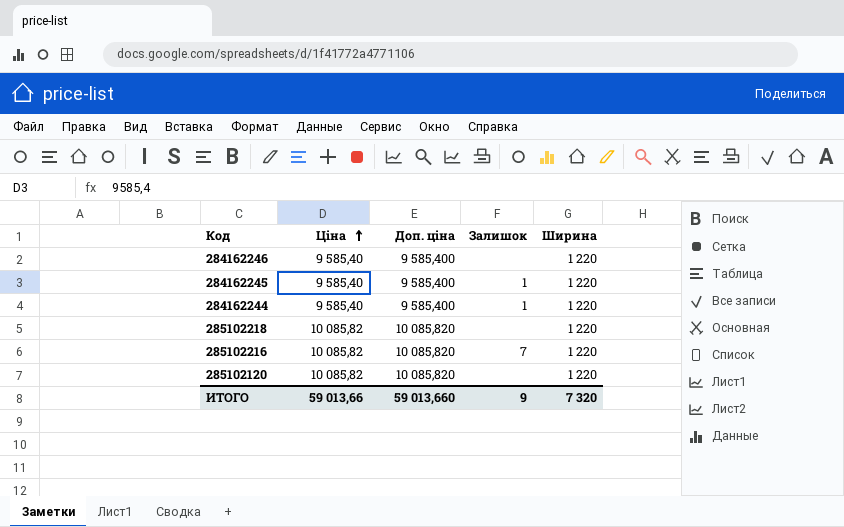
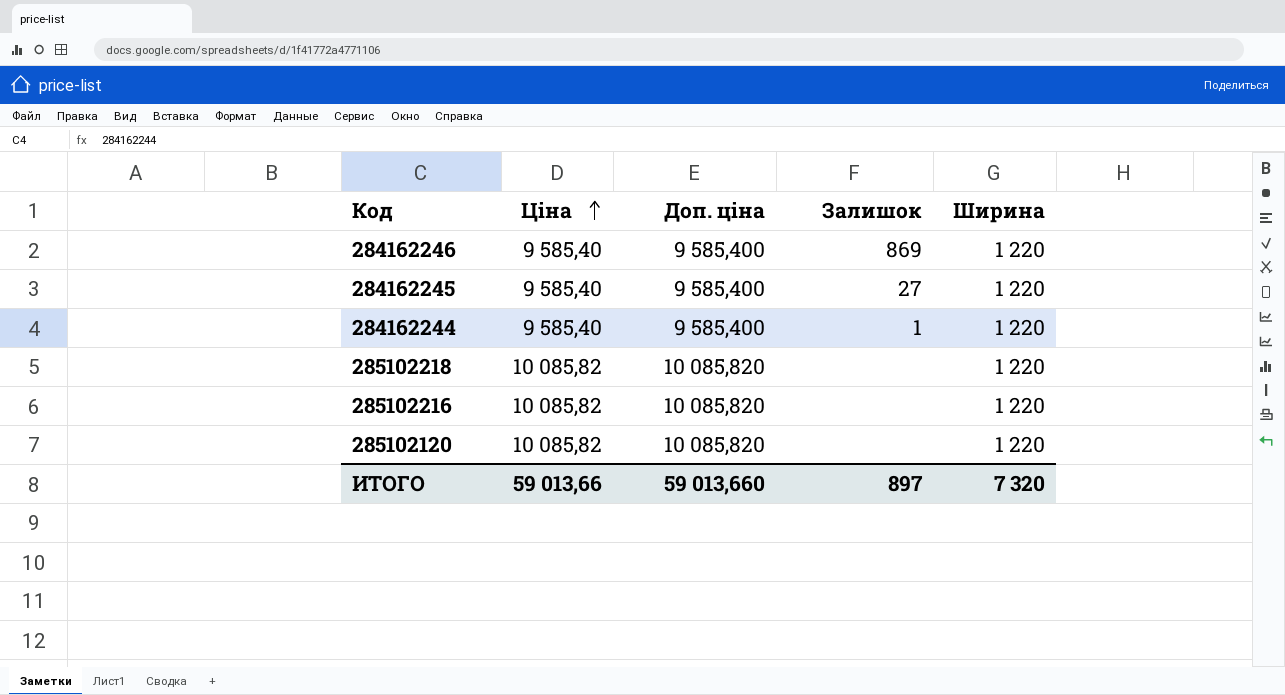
284162246 | Залишок: none -> 869
284162245 | Залишок: 1 -> 27
285102216 | Залишок: 7 -> none
ИТОГО | Залишок: 9 -> 897

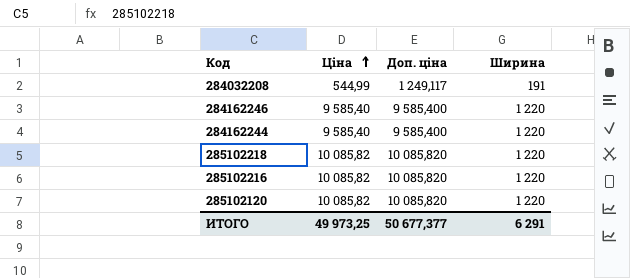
column Залишок | position: 4 -> none
row 284162245: 9 585,40 | 9 585,400 | 27 | 1 220 -> none
row 284032208: none -> 544,99 | 1 249,117 | 191
ИТОГО | Ціна: 59 013,66 -> 49 973,25
ИТОГО | Доп. ціна: 59 013,660 -> 50 677,377
ИТОГО | Ширина: 7 320 -> 6 291

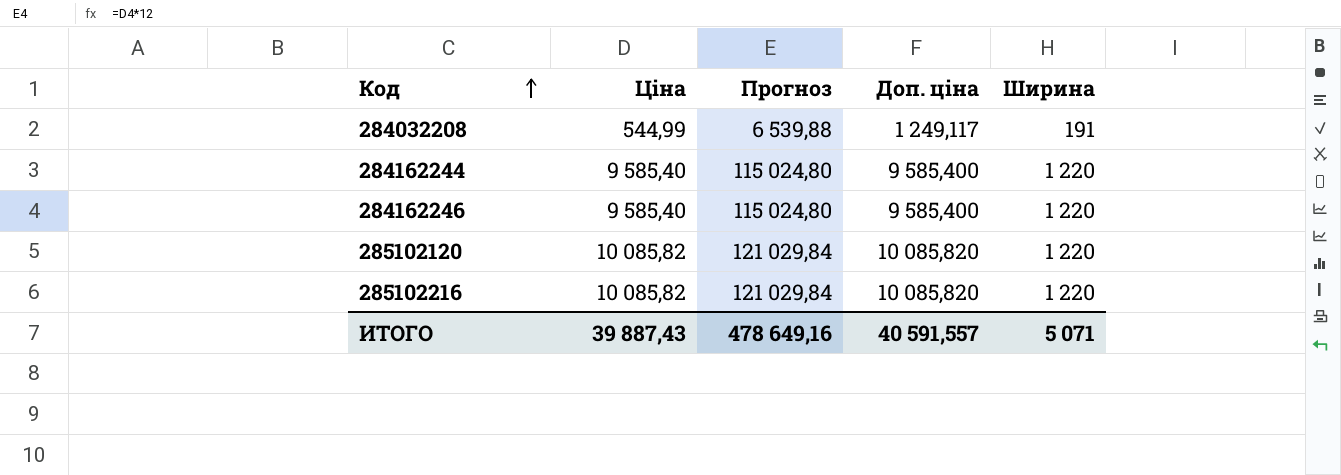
row order: Ціна ascending -> Код ascending
column Прогноз | formula: none -> [Ціна] * 12
row 285102218: 10 085,82 | 10 085,820 | 1 220 -> none
ИТОГО | Ціна: 49 973,25 -> 39 887,43
ИТОГО | Доп. ціна: 50 677,377 -> 40 591,557
ИТОГО | Ширина: 6 291 -> 5 071

